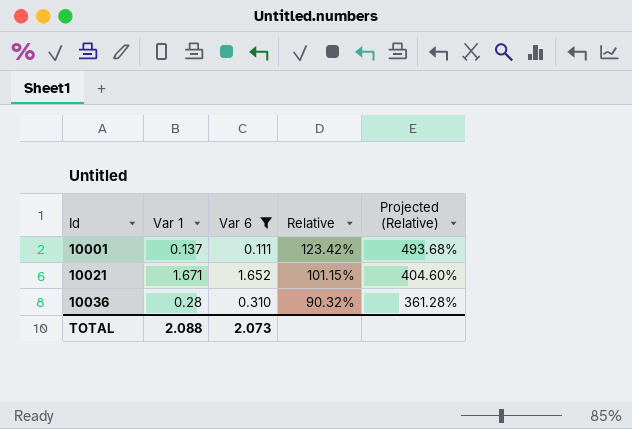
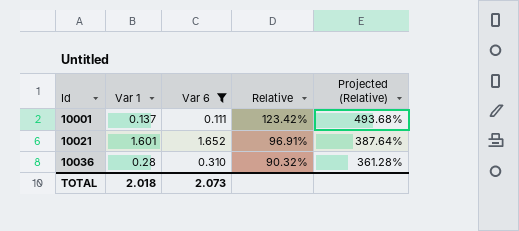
10021 | Var 1: 1.671 -> 1.601
10021 | Relative: 101.15% -> 96.91%
10021 | Projected (Relative): 404.60% -> 387.64%
TOTAL | Var 1: 2.088 -> 2.018

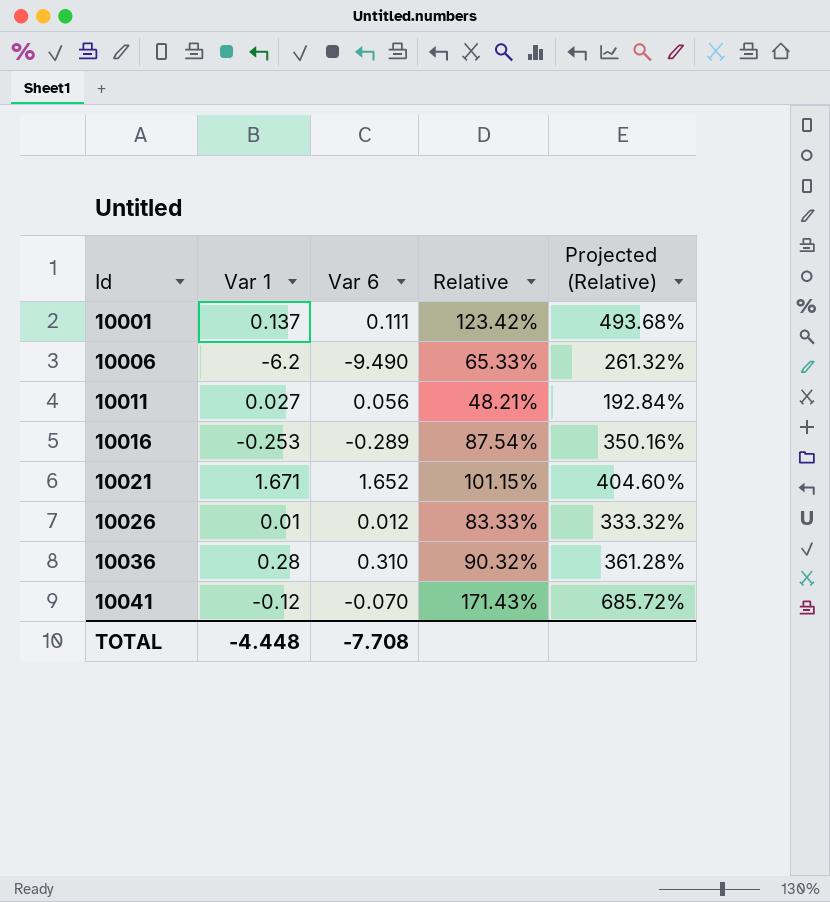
filter: Var 6 >= 0.111 -> none
10021 | Var 1: 1.601 -> 1.671
10021 | Relative: 96.91% -> 101.15%
10021 | Projected (Relative): 387.64% -> 404.60%
TOTAL | Var 1: 2.018 -> -4.448
TOTAL | Var 6: 2.073 -> -7.708

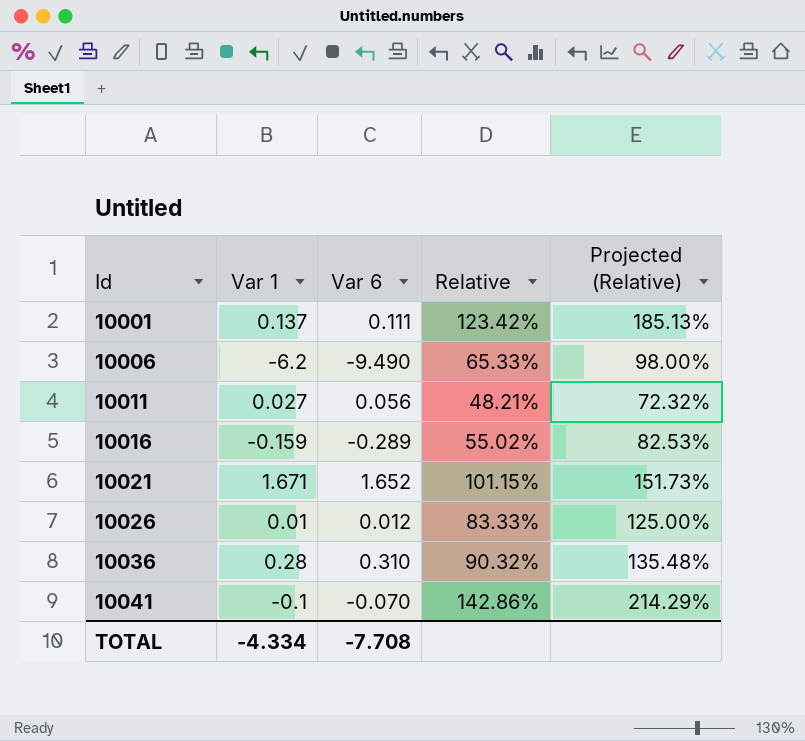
column Projected (Relative) | formula: [Relative] * 4 -> [Relative] * 1.5
10016 | Var 1: -0.253 -> -0.159
10016 | Relative: 87.54% -> 55.02%
10041 | Var 1: -0.12 -> -0.1
10041 | Relative: 171.43% -> 142.86%
TOTAL | Var 1: -4.448 -> -4.334

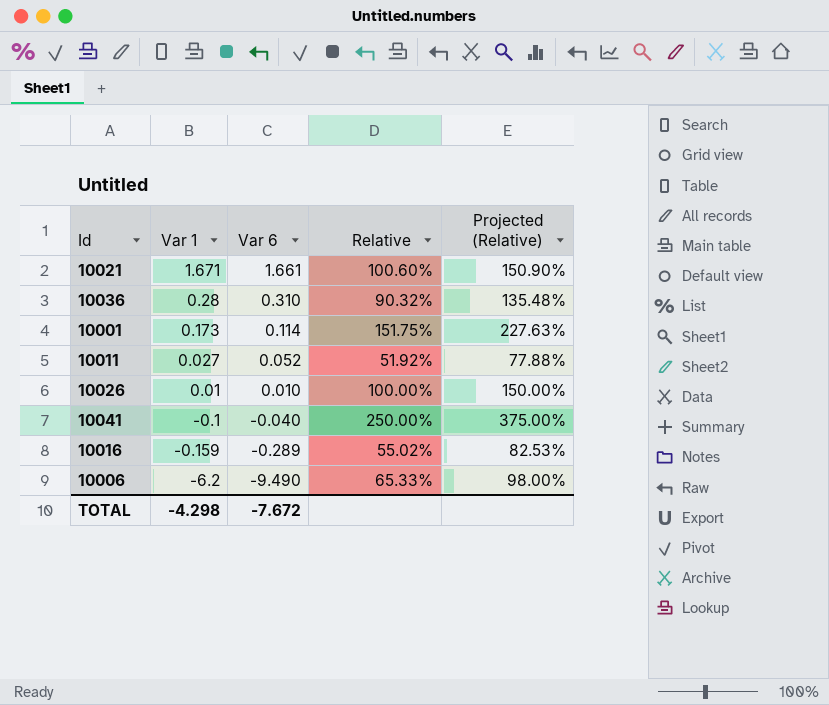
row order: Id ascending -> Var 1 descending
10021 | Var 6: 1.652 -> 1.661
10021 | Relative: 101.15% -> 100.60%
10021 | Projected (Relative): 151.73% -> 150.90%
10001 | Var 1: 0.137 -> 0.173
10001 | Var 6: 0.111 -> 0.114
10001 | Relative: 123.42% -> 151.75%
10001 | Projected (Relative): 185.13% -> 227.63%
10011 | Var 6: 0.056 -> 0.052
10011 | Relative: 48.21% -> 51.92%
10011 | Projected (Relative): 72.32% -> 77.88%
10026 | Var 6: 0.012 -> 0.010
10026 | Relative: 83.33% -> 100.00%
10026 | Projected (Relative): 125.00% -> 150.00%
10041 | Var 6: -0.070 -> -0.040
10041 | Relative: 142.86% -> 250.00%
10041 | Projected (Relative): 214.29% -> 375.00%
TOTAL | Var 1: -4.334 -> -4.298
TOTAL | Var 6: -7.708 -> -7.672

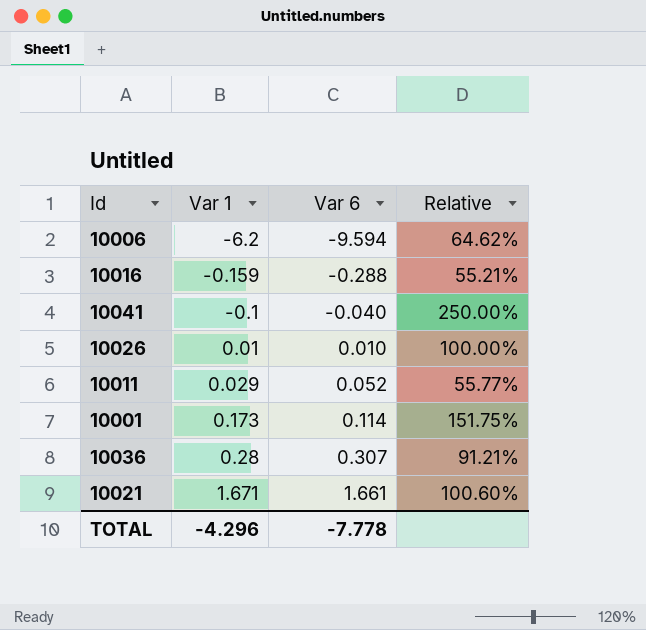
row order: Var 1 descending -> Var 1 ascending
column Projected (Relative) | formula: [Relative] * 1.5 -> none
10006 | Var 6: -9.490 -> -9.594
10006 | Relative: 65.33% -> 64.62%
10016 | Var 6: -0.289 -> -0.288
10016 | Relative: 55.02% -> 55.21%
10011 | Var 1: 0.027 -> 0.029
10011 | Relative: 51.92% -> 55.77%
10036 | Var 6: 0.310 -> 0.307
10036 | Relative: 90.32% -> 91.21%
TOTAL | Var 1: -4.298 -> -4.296
TOTAL | Var 6: -7.672 -> -7.778

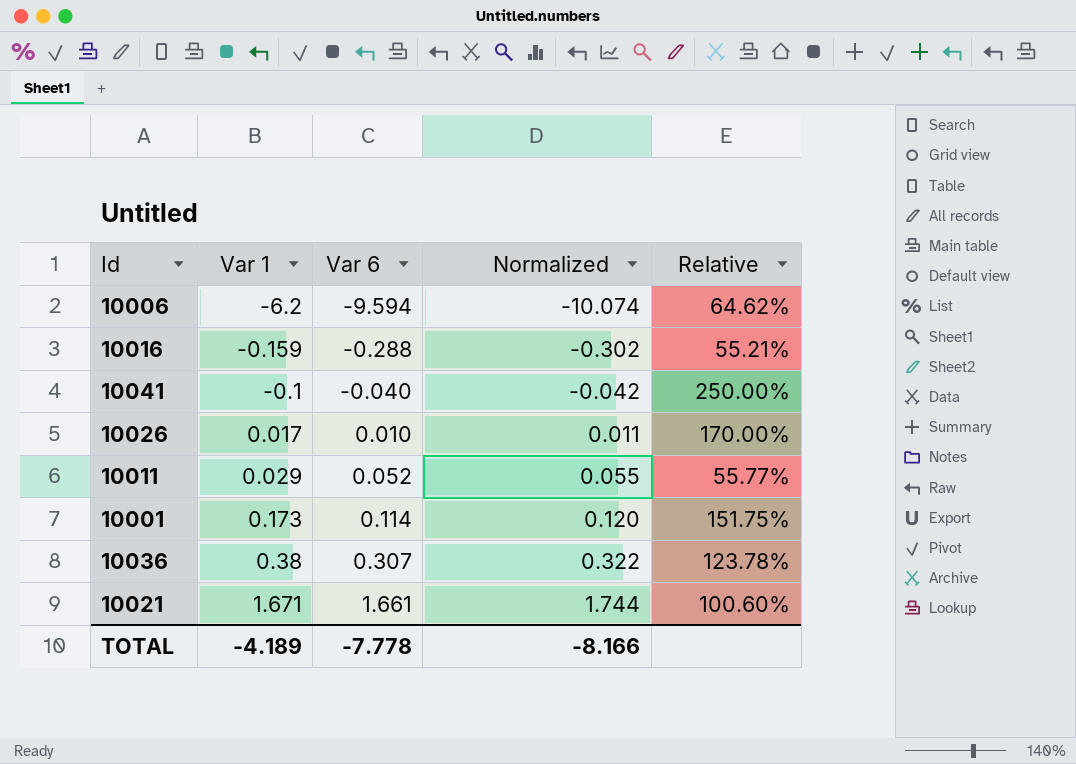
column Normalized | formula: none -> [Var 6] * 1.05
10026 | Var 1: 0.01 -> 0.017
10026 | Relative: 100.00% -> 170.00%
10036 | Var 1: 0.28 -> 0.38
10036 | Relative: 91.21% -> 123.78%
TOTAL | Var 1: -4.296 -> -4.189

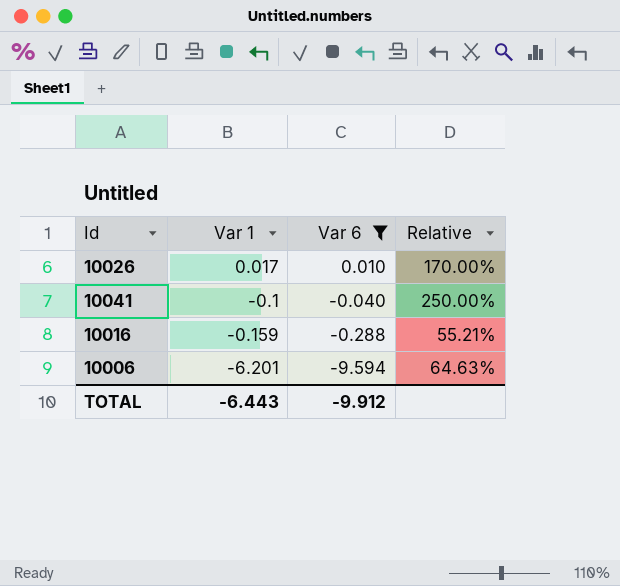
filter: none -> Var 6 <= 0.010
row order: Var 1 ascending -> Var 1 descending
column Normalized | formula: [Var 6] * 1.05 -> none
10006 | Var 1: -6.2 -> -6.201
10006 | Relative: 64.62% -> 64.63%
TOTAL | Var 1: -4.189 -> -6.443
TOTAL | Var 6: -7.778 -> -9.912

